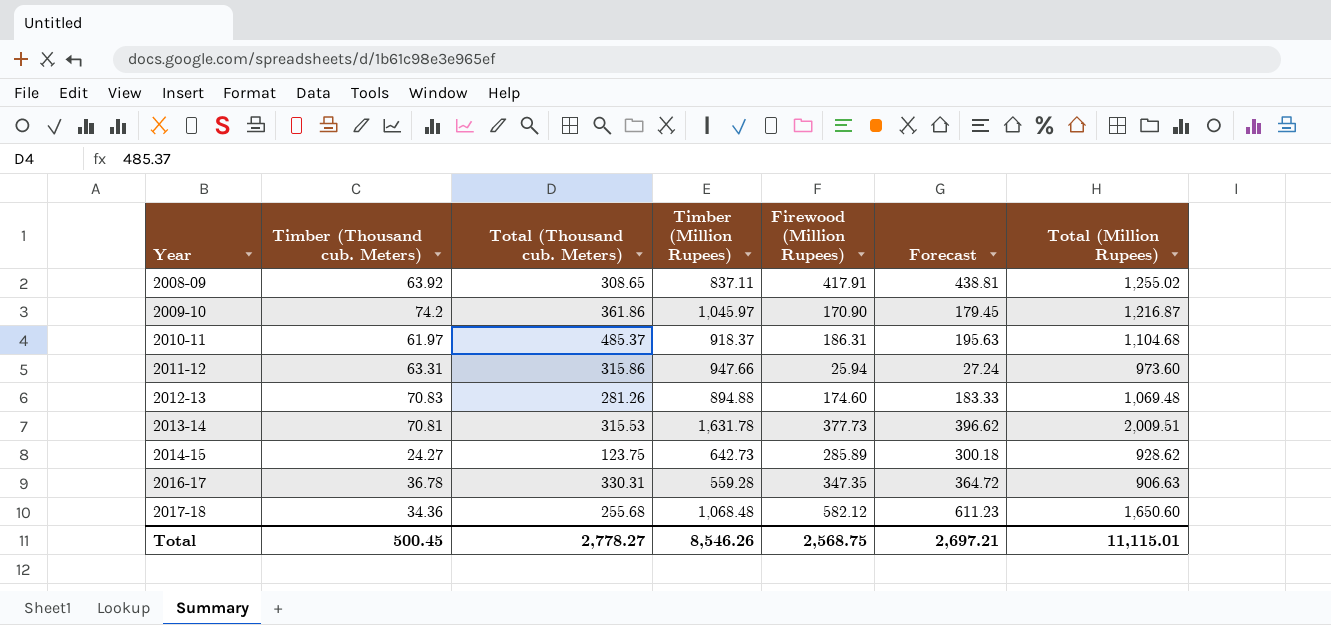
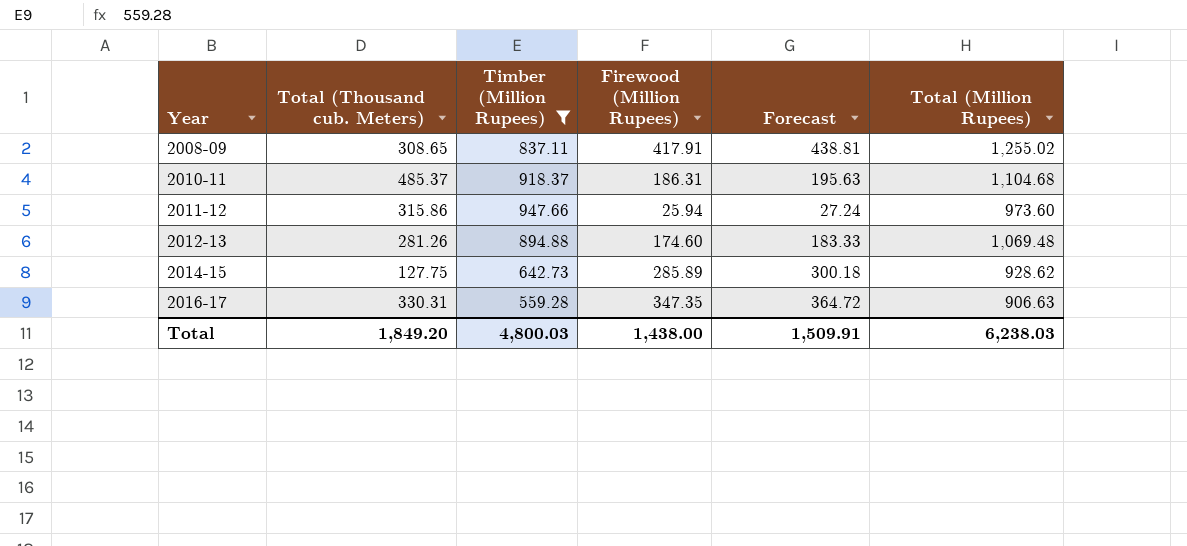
filter: none -> Timber (Million Rupees) <= 947.66
column Timber (Thousand cub. Meters) | position: 2 -> none
2014-15 | Total (Thousand cub. Meters): 123.75 -> 127.75
Total | Total (Thousand cub. Meters): 2,778.27 -> 1,849.20
Total | Timber (Million Rupees): 8,546.26 -> 4,800.03
Total | Firewood (Million Rupees): 2,568.75 -> 1,438.00
Total | Forecast: 2,697.21 -> 1,509.91
Total | Total (Million Rupees): 11,115.01 -> 6,238.03

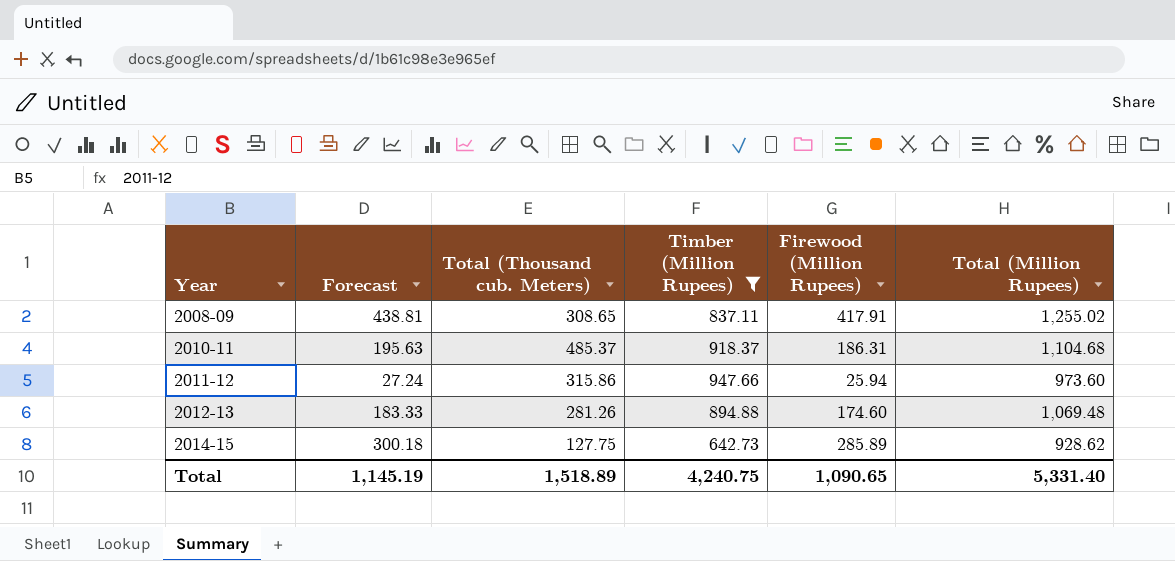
column Forecast | position: 5 -> 2
row 2016-17: 330.31 | 559.28 | 347.35 | 364.72 | 906.63 -> none
Total | Forecast: 1,509.91 -> 1,145.19
Total | Total (Thousand cub. Meters): 1,849.20 -> 1,518.89
Total | Timber (Million Rupees): 4,800.03 -> 4,240.75
Total | Firewood (Million Rupees): 1,438.00 -> 1,090.65
Total | Total (Million Rupees): 6,238.03 -> 5,331.40

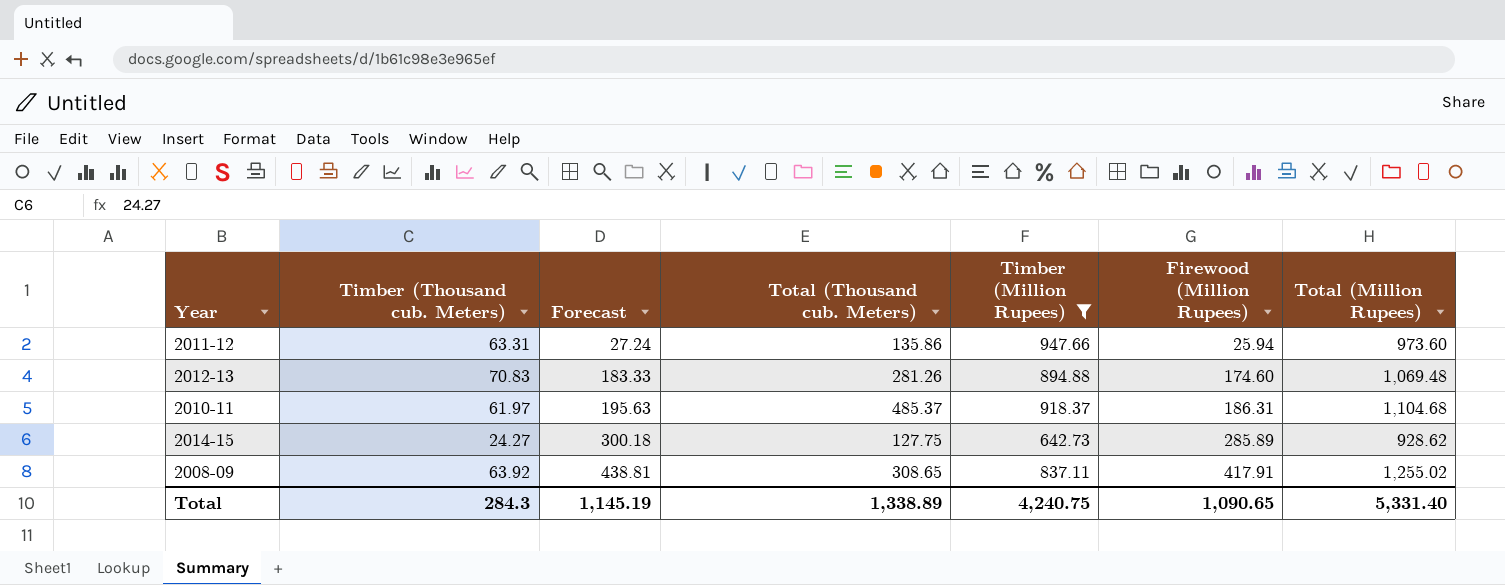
row order: Year ascending -> Forecast ascending
column Timber (Thousand cub. Meters) | position: none -> 2
2011-12 | Total (Thousand cub. Meters): 315.86 -> 135.86
Total | Total (Thousand cub. Meters): 1,518.89 -> 1,338.89

